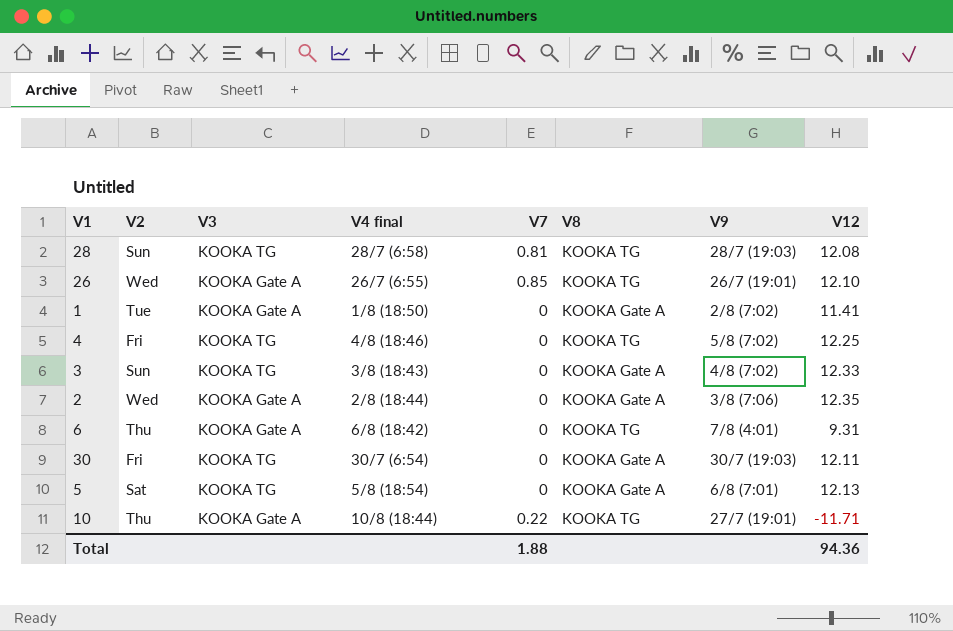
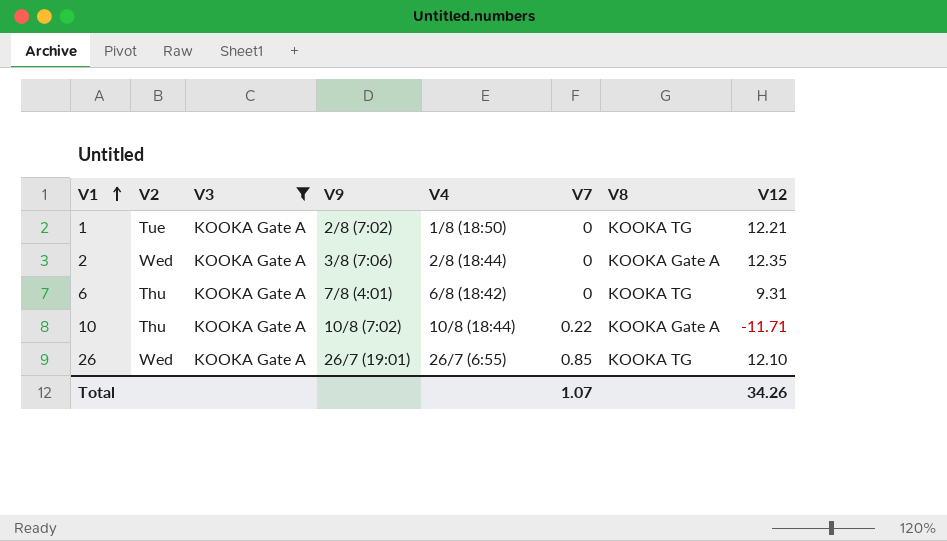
filter: none -> V3 = KOOKA Gate A
row order: none -> V1 ascending
column V9 | position: 7 -> 4
column name: V4 final -> V4
1 | V8: KOOKA Gate A -> KOOKA TG
1 | V12: 11.41 -> 12.21
10 | V9: 27/7 (19:01) -> 10/8 (7:02)
10 | V8: KOOKA TG -> KOOKA Gate A
Total | V7: 1.88 -> 1.07
Total | V12: 94.36 -> 34.26

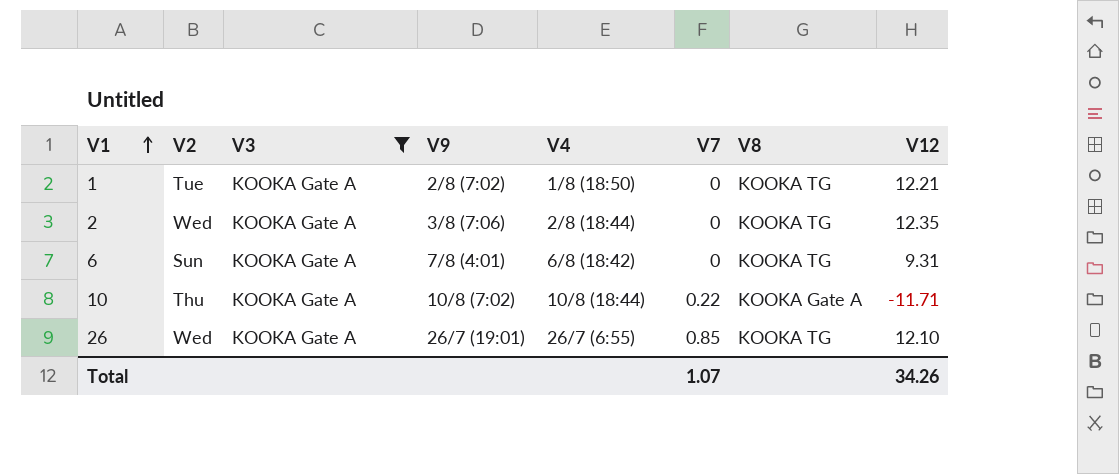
2 | V8: KOOKA Gate A -> KOOKA TG
6 | V2: Thu -> Sun

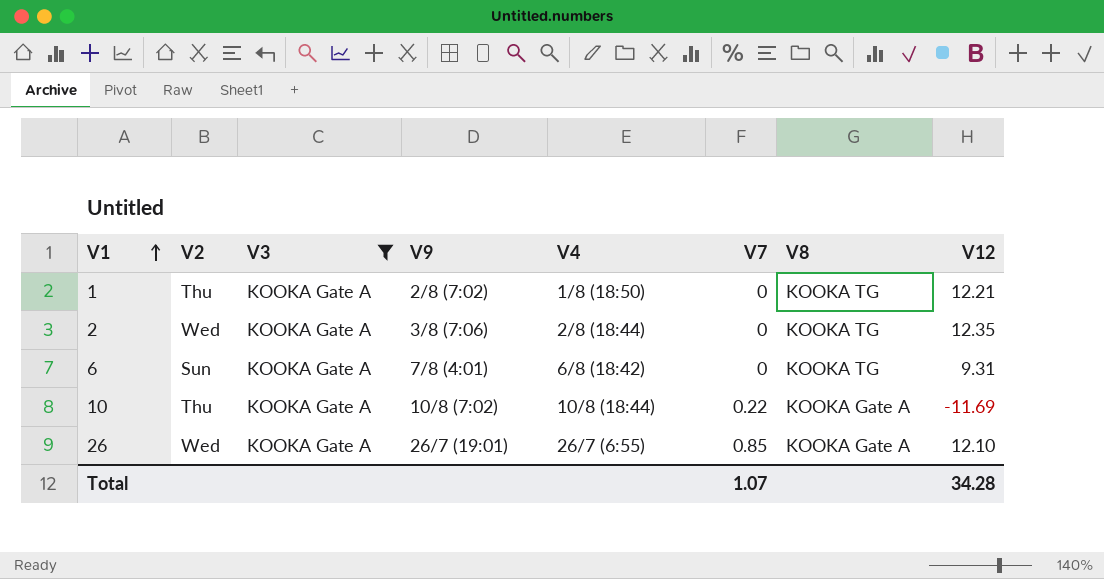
1 | V2: Tue -> Thu
10 | V12: -11.71 -> -11.69
26 | V8: KOOKA TG -> KOOKA Gate A
Total | V12: 34.26 -> 34.28

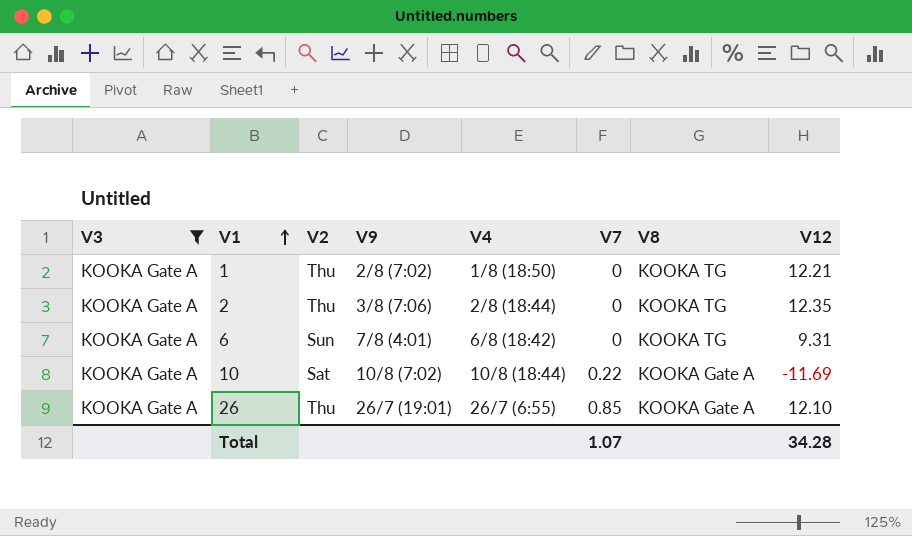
column V3 | position: 3 -> 1
2 | V2: Wed -> Thu
10 | V2: Thu -> Sat
26 | V2: Wed -> Thu

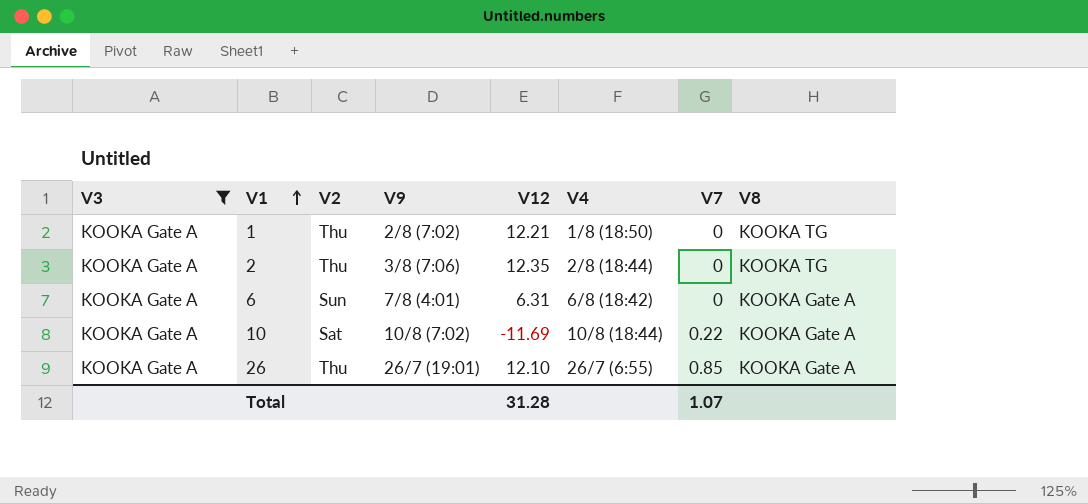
column V12 | position: 8 -> 5
6 | V12: 9.31 -> 6.31
6 | V8: KOOKA TG -> KOOKA Gate A
Total | V12: 34.28 -> 31.28

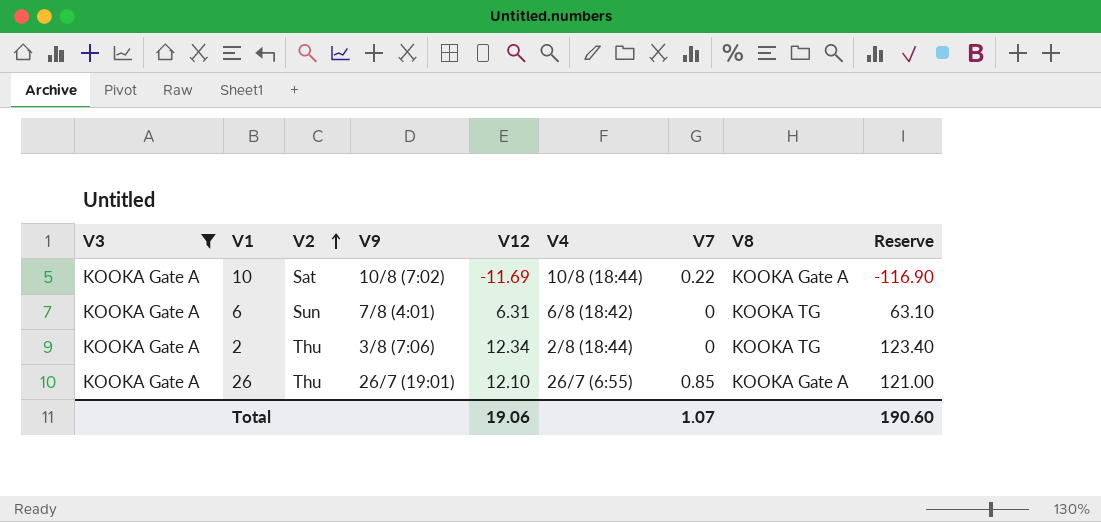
row order: V1 ascending -> V2 ascending
column Reserve | formula: none -> [V12] * 10
row 1: KOOKA Gate A | Thu | 2/8 (7:02) | 12.21 | 1/8 (18:50) | 0 | KOOKA TG -> none
6 | V8: KOOKA Gate A -> KOOKA TG
2 | V12: 12.35 -> 12.34
Total | V12: 31.28 -> 19.06

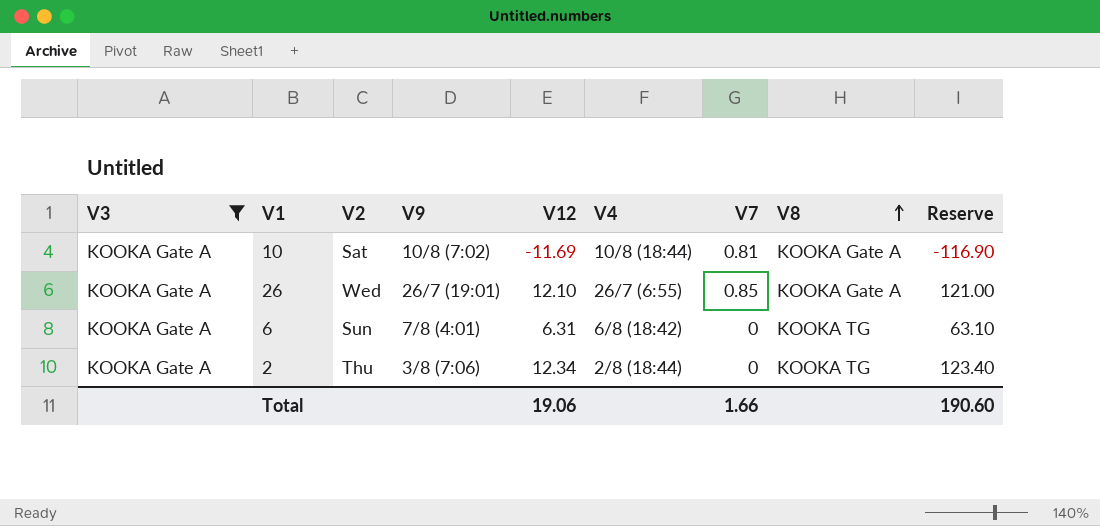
row order: V2 ascending -> V8 ascending
10 | V7: 0.22 -> 0.81
26 | V2: Thu -> Wed
Total | V7: 1.07 -> 1.66

